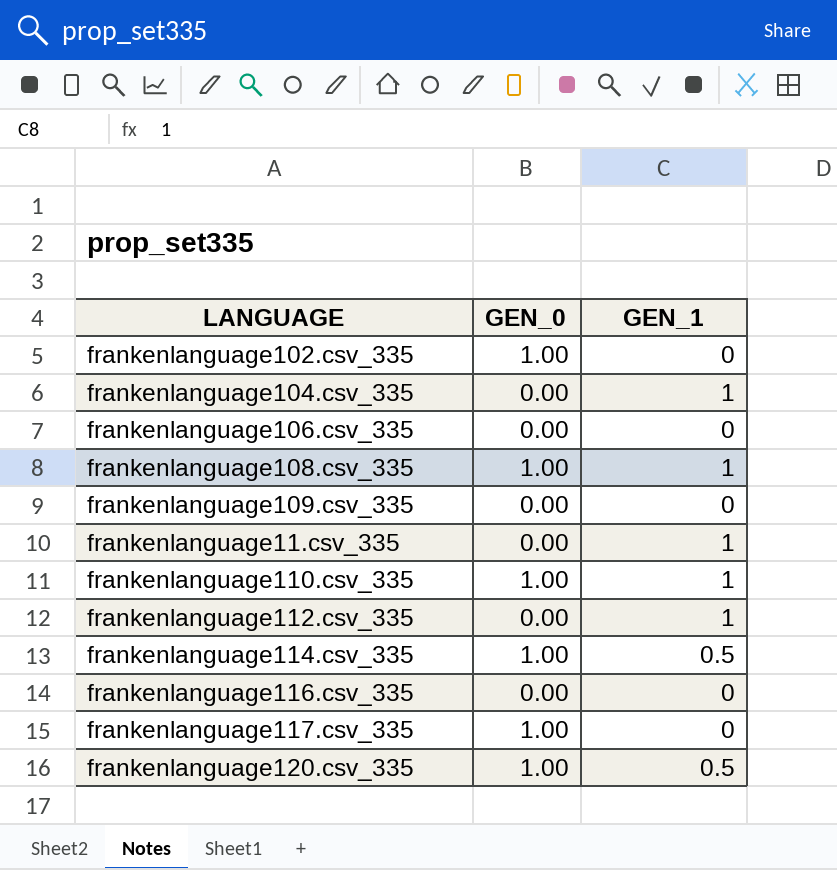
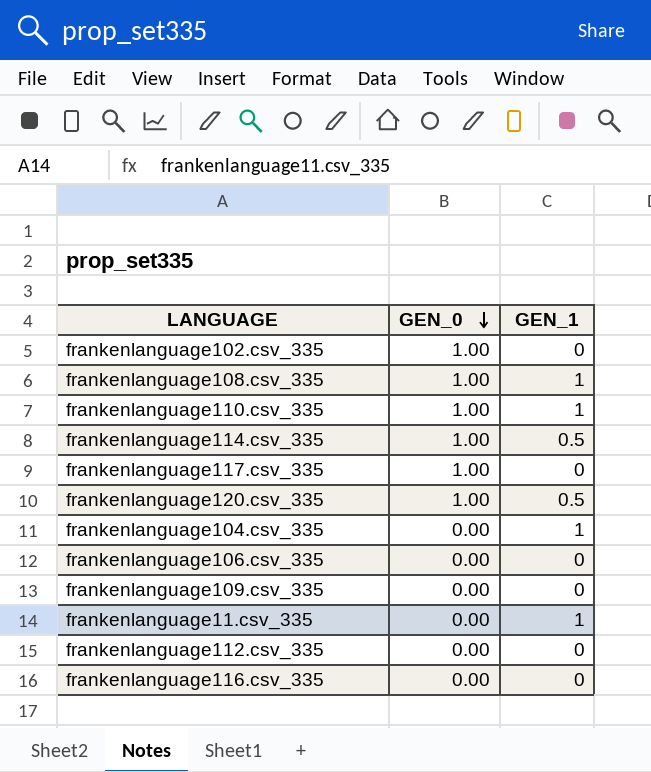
row order: none -> GEN_0 descending
frankenlanguage112.csv_335 | GEN_1: 1 -> 0

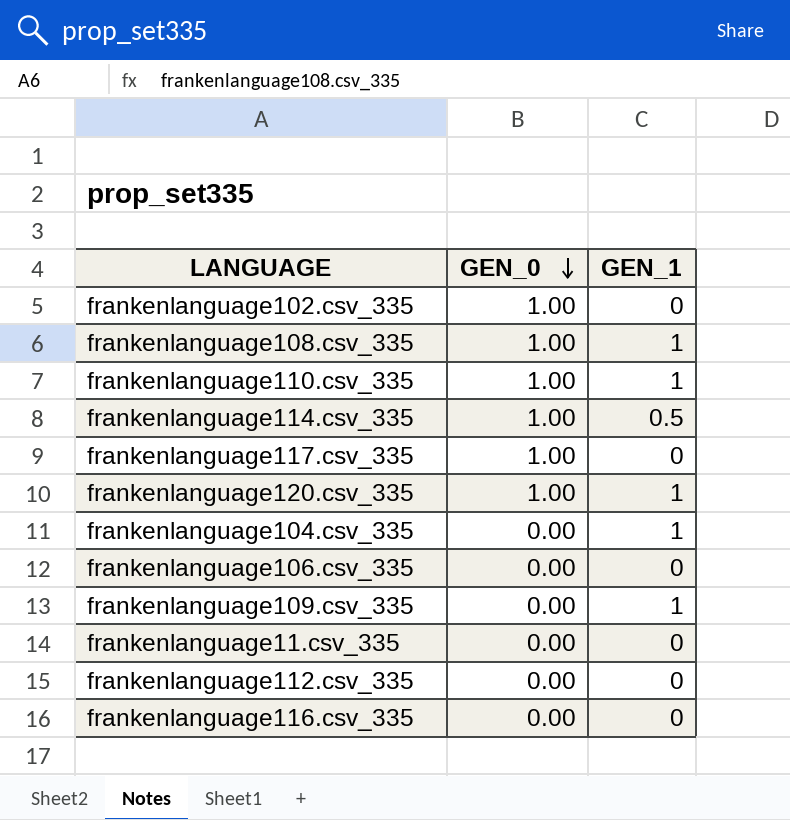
frankenlanguage120.csv_335 | GEN_1: 0.5 -> 1
frankenlanguage109.csv_335 | GEN_1: 0 -> 1
frankenlanguage11.csv_335 | GEN_1: 1 -> 0

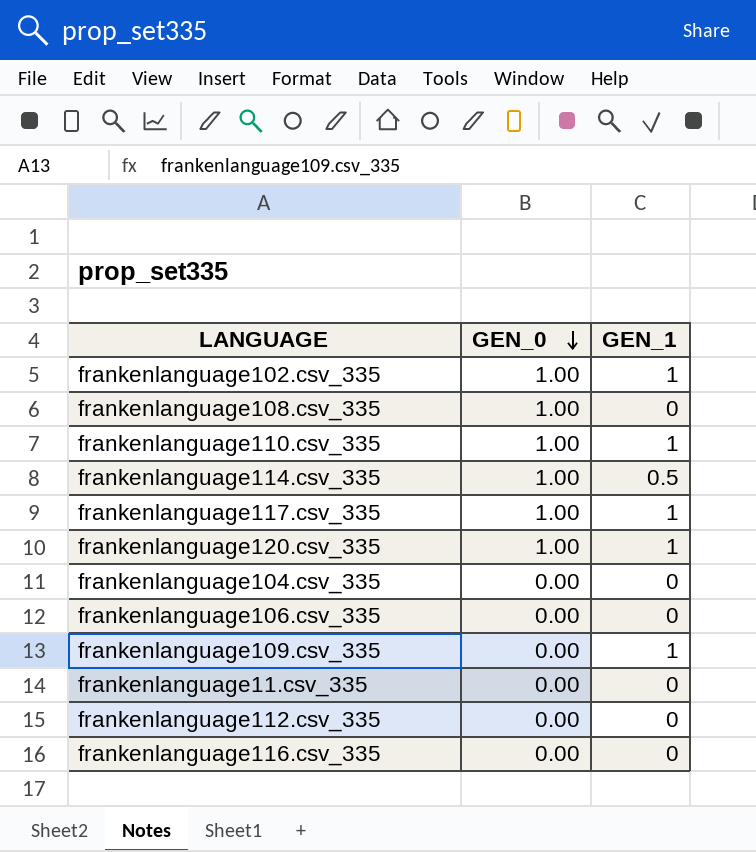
frankenlanguage102.csv_335 | GEN_1: 0 -> 1
frankenlanguage108.csv_335 | GEN_1: 1 -> 0
frankenlanguage117.csv_335 | GEN_1: 0 -> 1
frankenlanguage104.csv_335 | GEN_1: 1 -> 0

